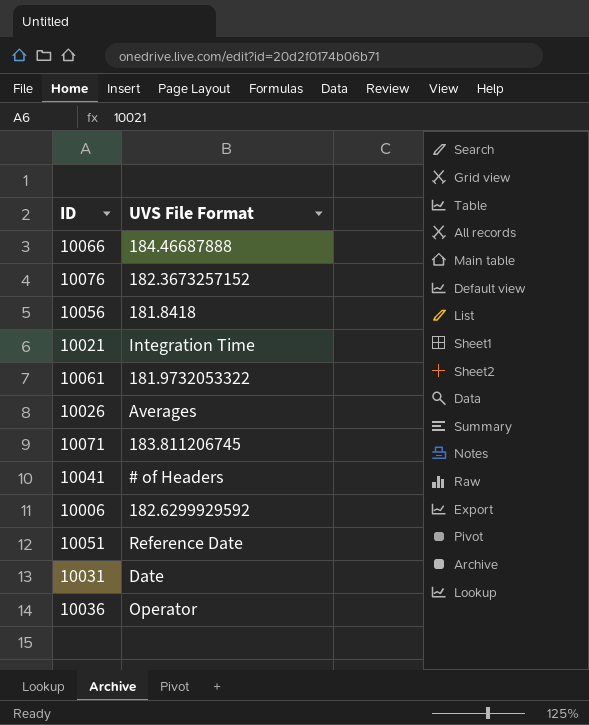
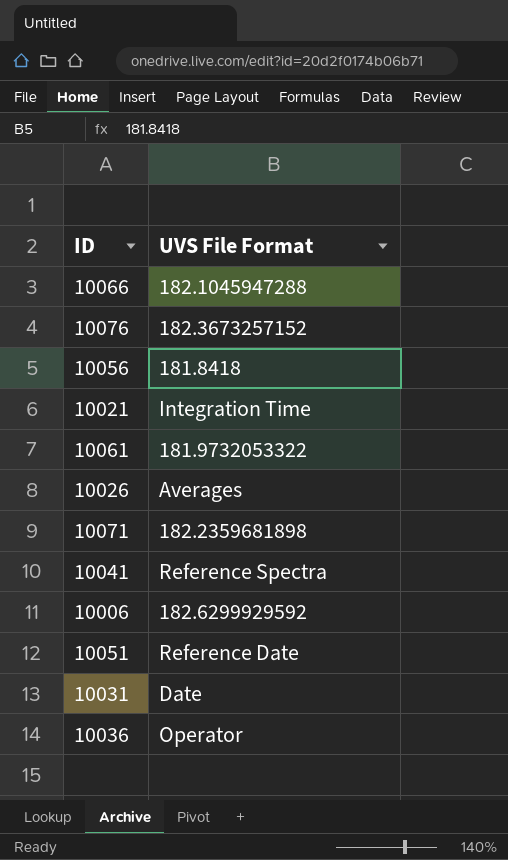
10066 | UVS File Format: 184.46687888 -> 182.1045947288
10071 | UVS File Format: 183.811206745 -> 182.2359681898
10041 | UVS File Format: # of Headers -> Reference Spectra

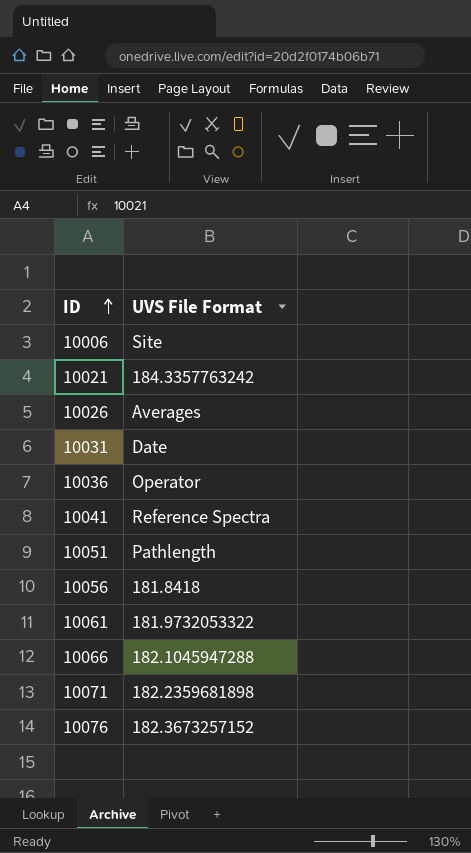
row order: none -> ID ascending
10006 | UVS File Format: 182.6299929592 -> Site
10021 | UVS File Format: Integration Time -> 184.3357763242
10051 | UVS File Format: Reference Date -> Pathlength

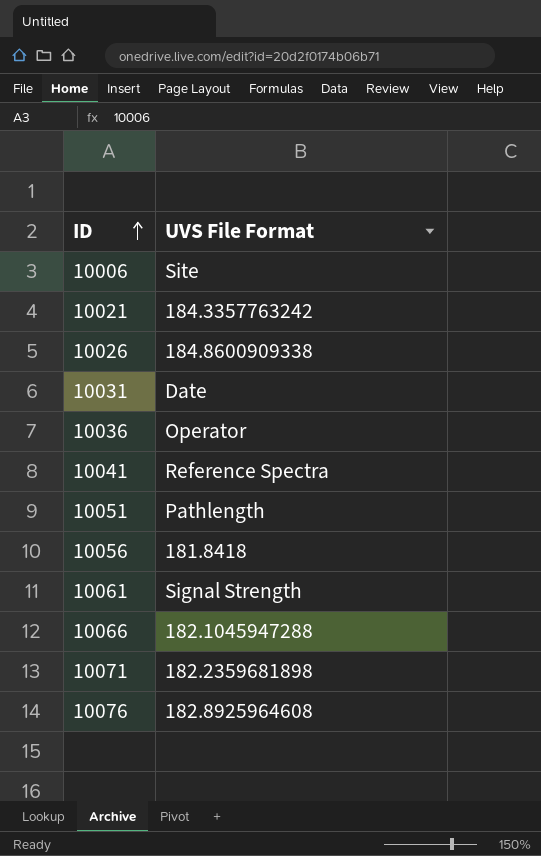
10026 | UVS File Format: Averages -> 184.8600909338
10061 | UVS File Format: 181.9732053322 -> Signal Strength
10076 | UVS File Format: 182.3673257152 -> 182.8925964608

